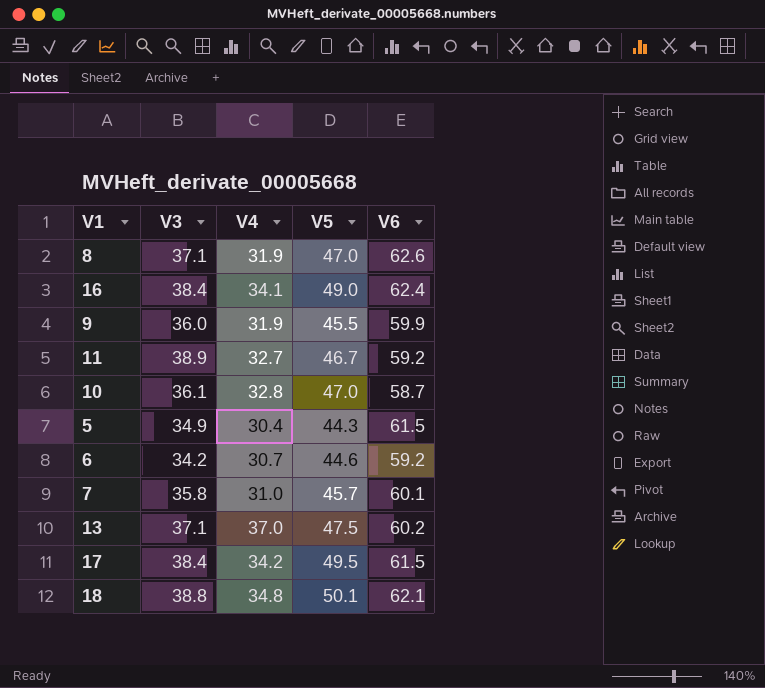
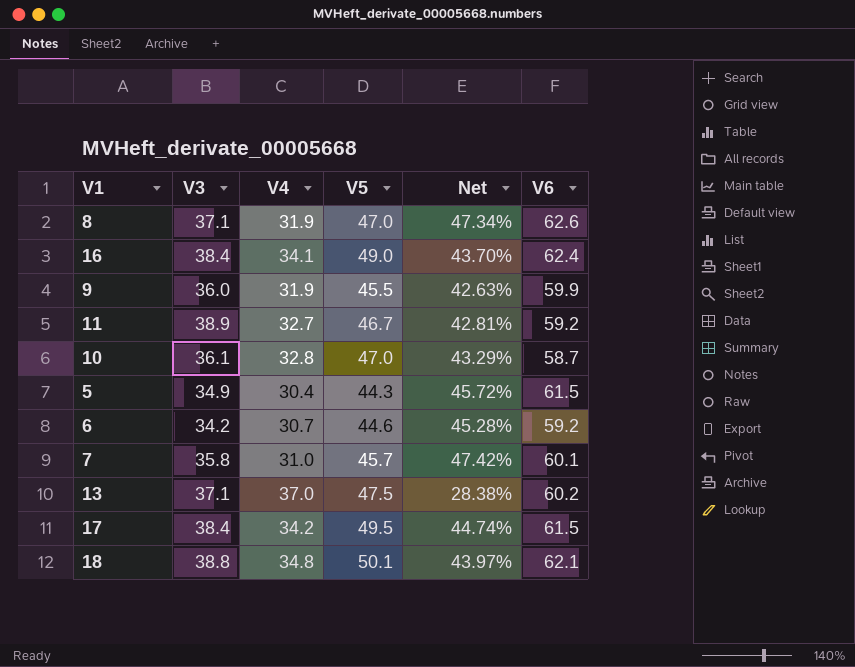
column Net | formula: none -> ([V5] - [V4]) / [V4]

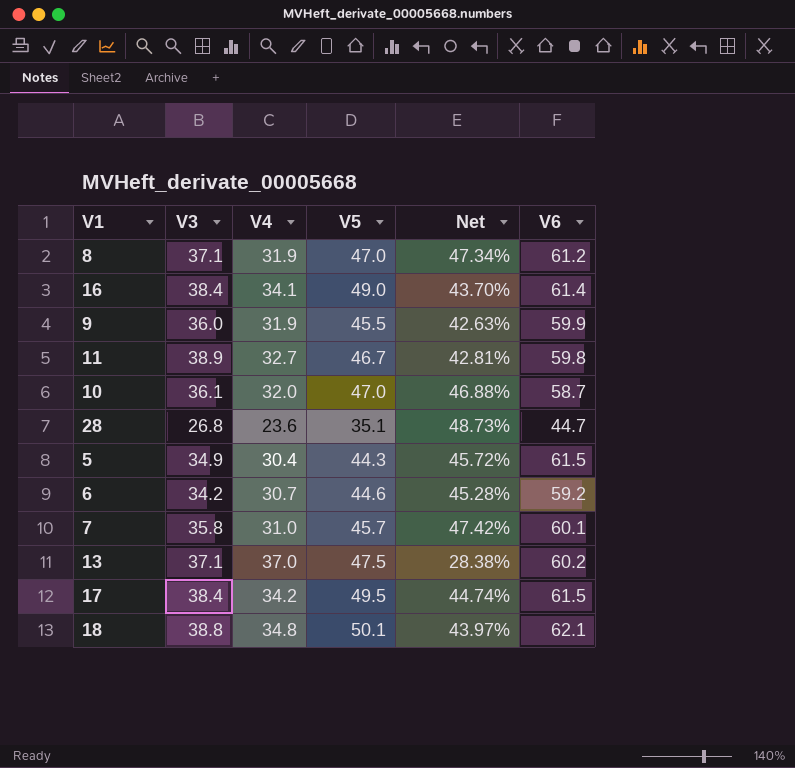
8 | V6: 62.6 -> 61.2
16 | V6: 62.4 -> 61.4
11 | V6: 59.2 -> 59.8
10 | V4: 32.8 -> 32.0
10 | Net: 43.29% -> 46.88%
row 28: none -> 26.8 | 23.6 | 35.1 | 48.73% | 44.7

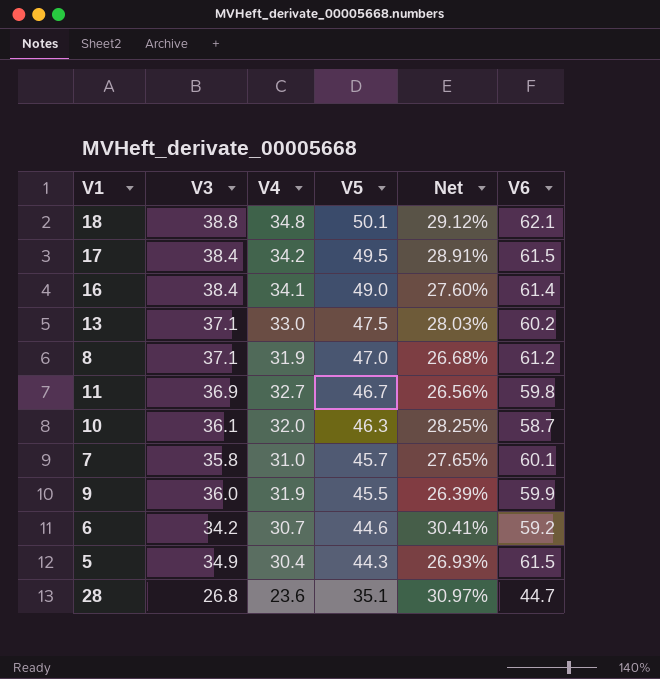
row order: none -> V5 descending
column Net | formula: ([V5] - [V4]) / [V4] -> ([V5] - [V3]) / [V3]
13 | V4: 37.0 -> 33.0
11 | V3: 38.9 -> 36.9
10 | V5: 47.0 -> 46.3

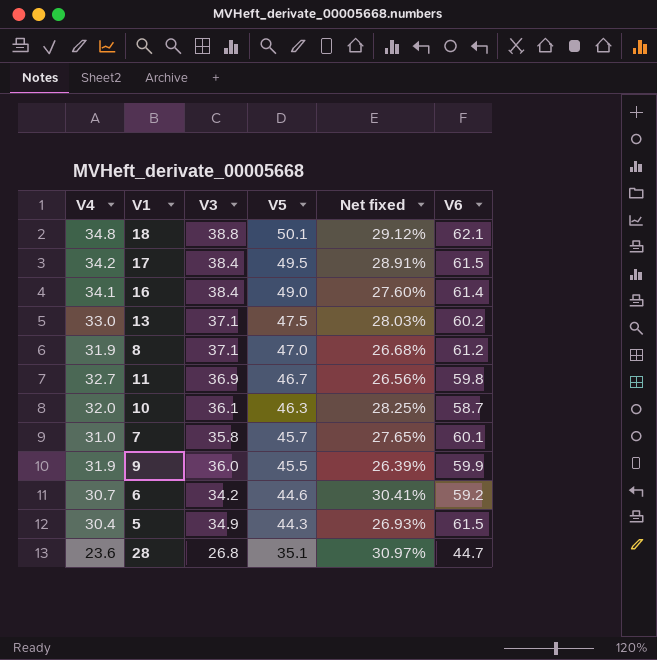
column V4 | position: 3 -> 1
column name: Net -> Net fixed

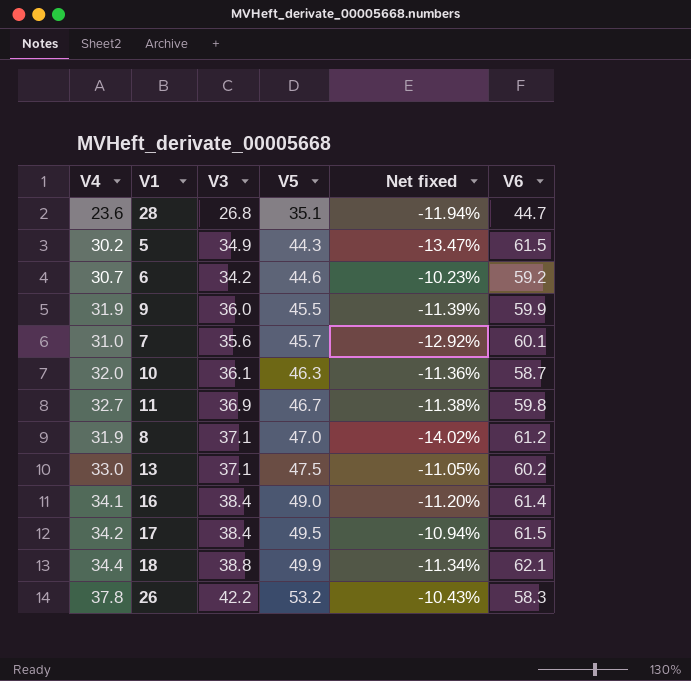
row order: V5 descending -> V5 ascending
column Net fixed | formula: ([V5] - [V3]) / [V3] -> ([V4] - [V3]) / [V3]
5 | V4: 30.4 -> 30.2
7 | V3: 35.8 -> 35.6
18 | V4: 34.8 -> 34.4
18 | V5: 50.1 -> 49.9
row 26: none -> 37.8 | 42.2 | 53.2 | -10.43% | 58.3

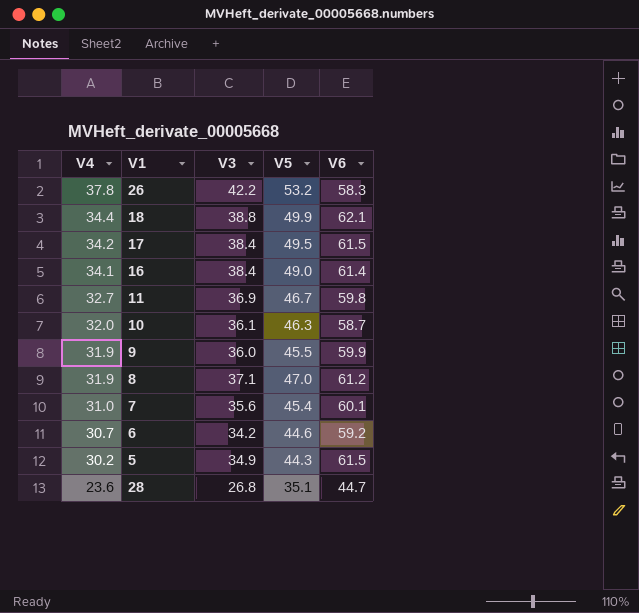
row order: V5 ascending -> V4 descending
column Net fixed | formula: ([V4] - [V3]) / [V3] -> none
row 13: 33.0 | 37.1 | 47.5 | -11.05% | 60.2 -> none
7 | V5: 45.7 -> 45.4

